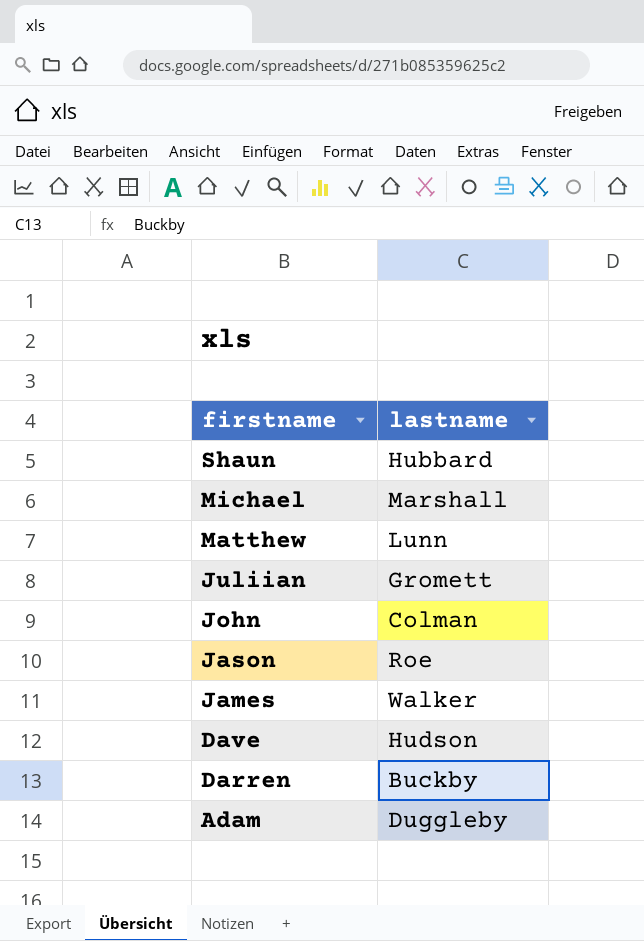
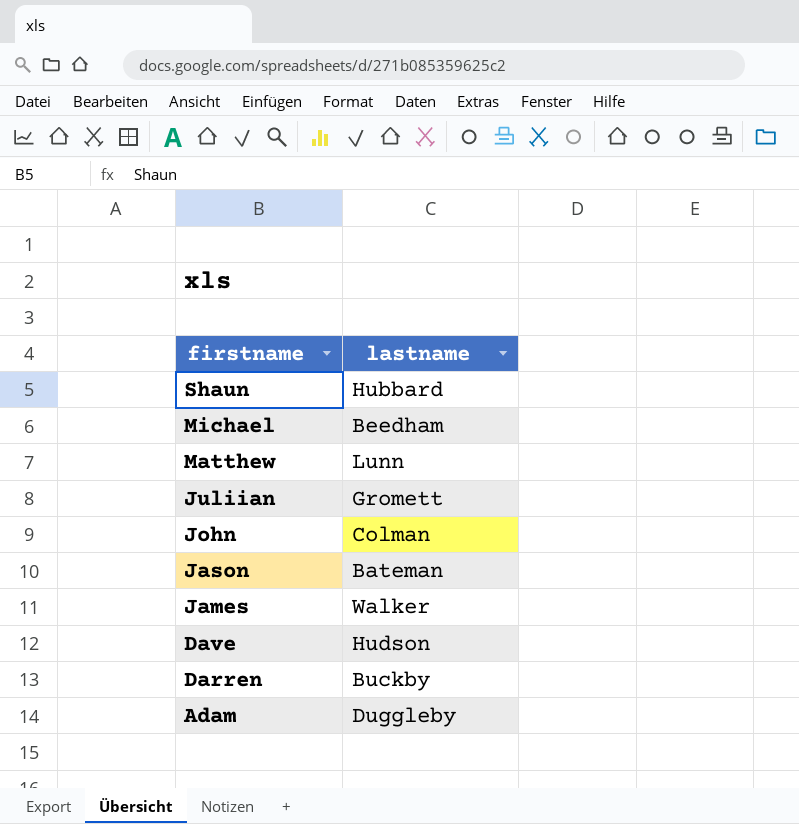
Michael | lastname: Marshall -> Beedham
Jason | lastname: Roe -> Bateman

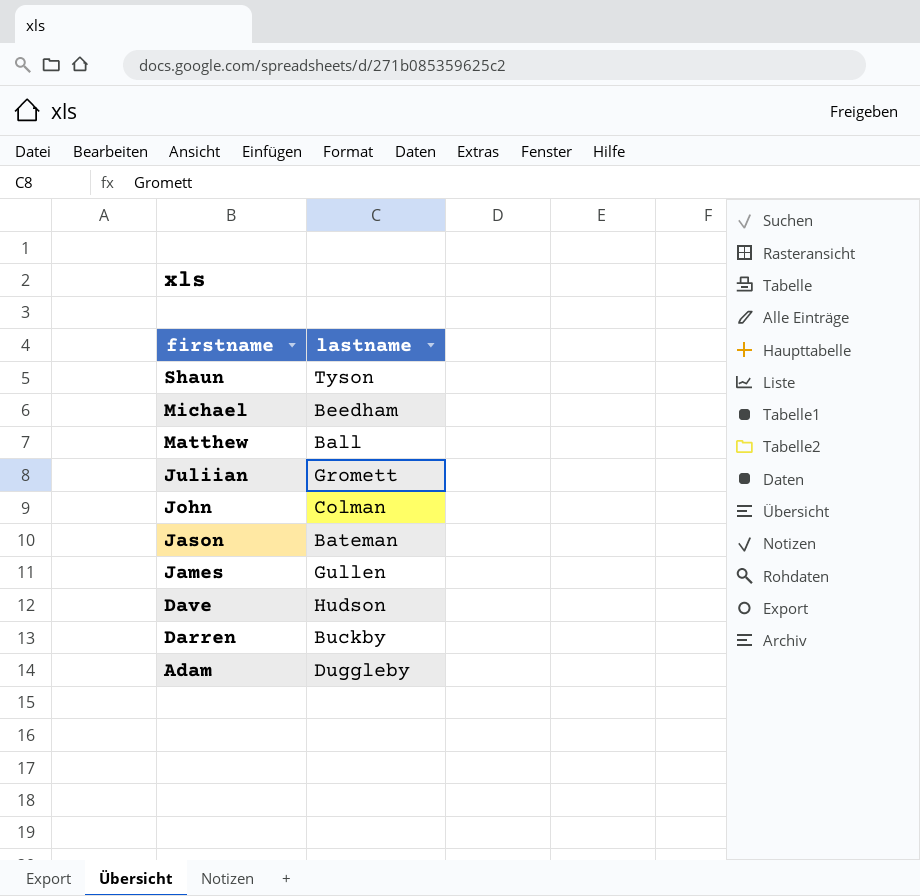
Shaun | lastname: Hubbard -> Tyson
Matthew | lastname: Lunn -> Ball
James | lastname: Walker -> Gullen

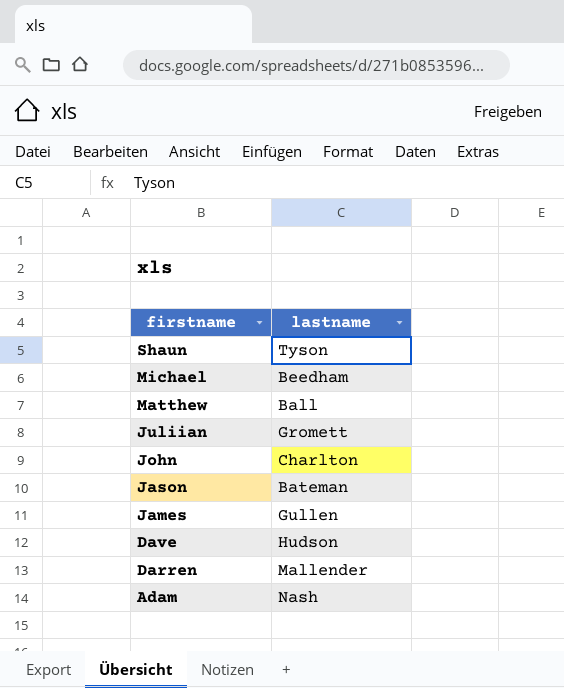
John | lastname: Colman -> Charlton
Darren | lastname: Buckby -> Mallender
Adam | lastname: Duggleby -> Nash

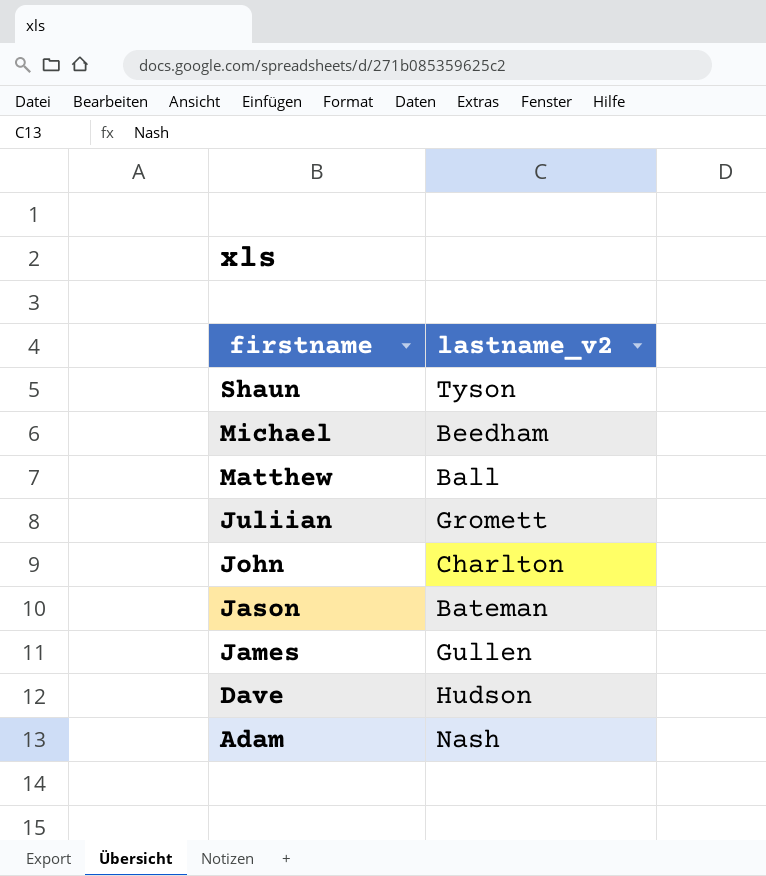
column name: lastname -> lastname_v2
row Darren: Mallender -> none

